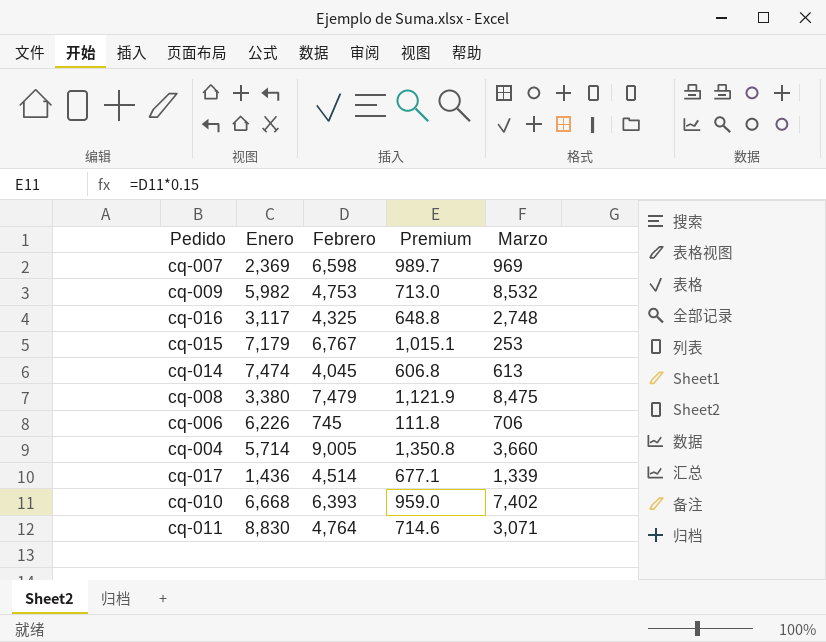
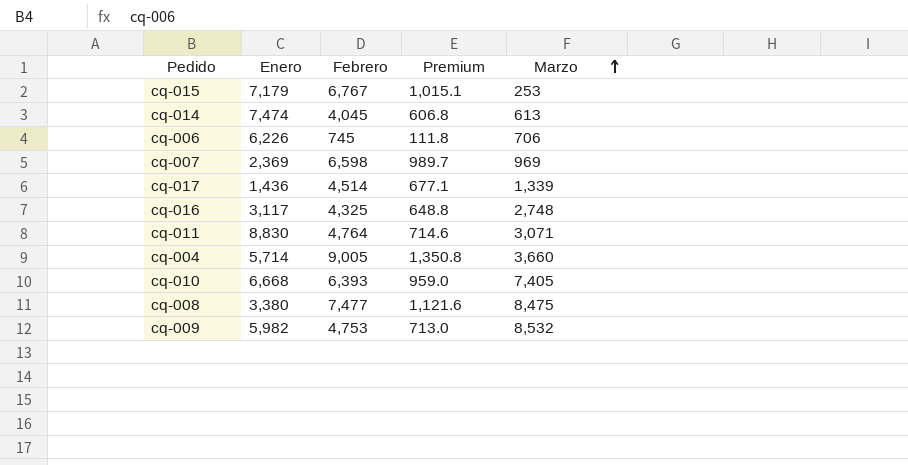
row order: none -> Marzo ascending
cq-010 | Marzo: 7,402 -> 7,405
cq-008 | Febrero: 7,479 -> 7,477
cq-008 | Premium: 1,121.9 -> 1,121.6

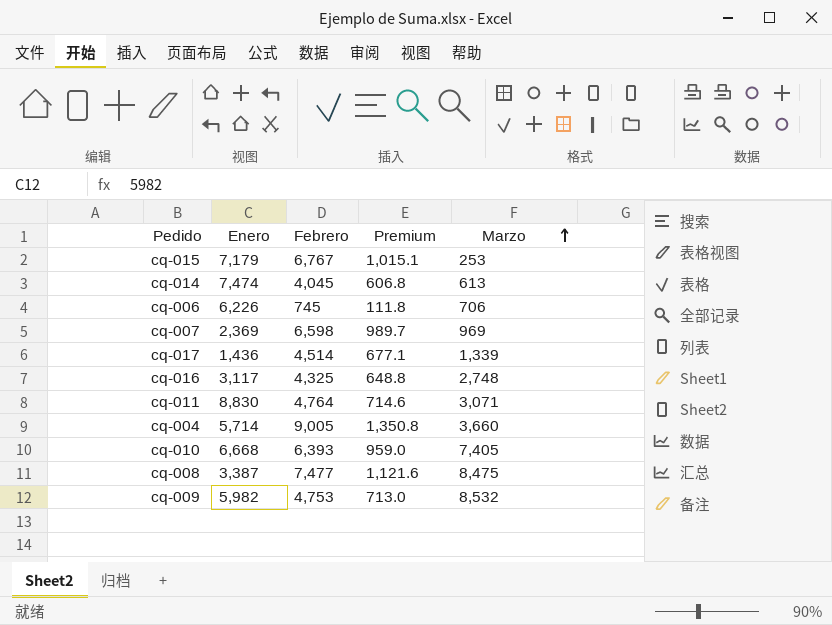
cq-008 | Enero: 3,380 -> 3,387

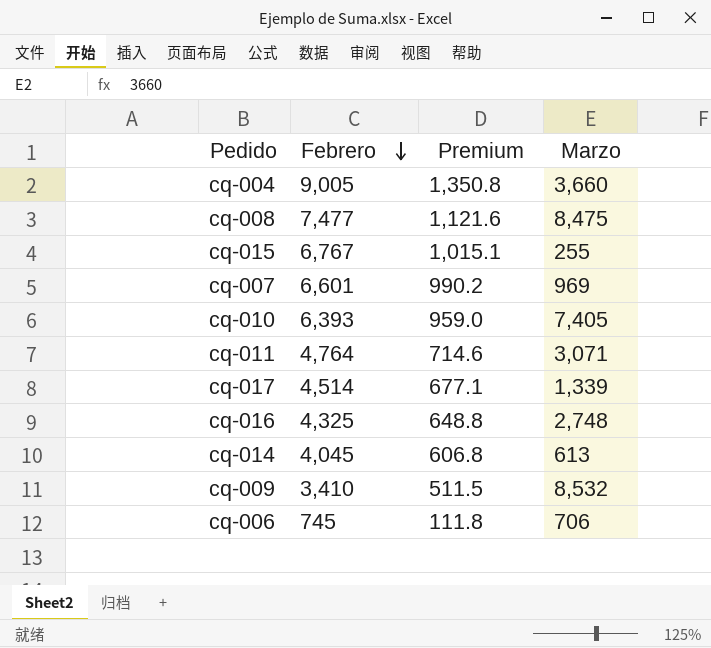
row order: Marzo ascending -> Febrero descending
column Enero | position: 2 -> none
cq-015 | Marzo: 253 -> 255
cq-007 | Febrero: 6,598 -> 6,601
cq-007 | Premium: 989.7 -> 990.2
cq-009 | Febrero: 4,753 -> 3,410
cq-009 | Premium: 713.0 -> 511.5

